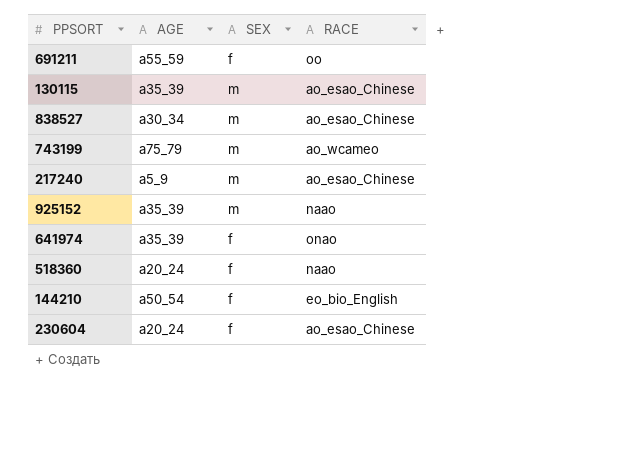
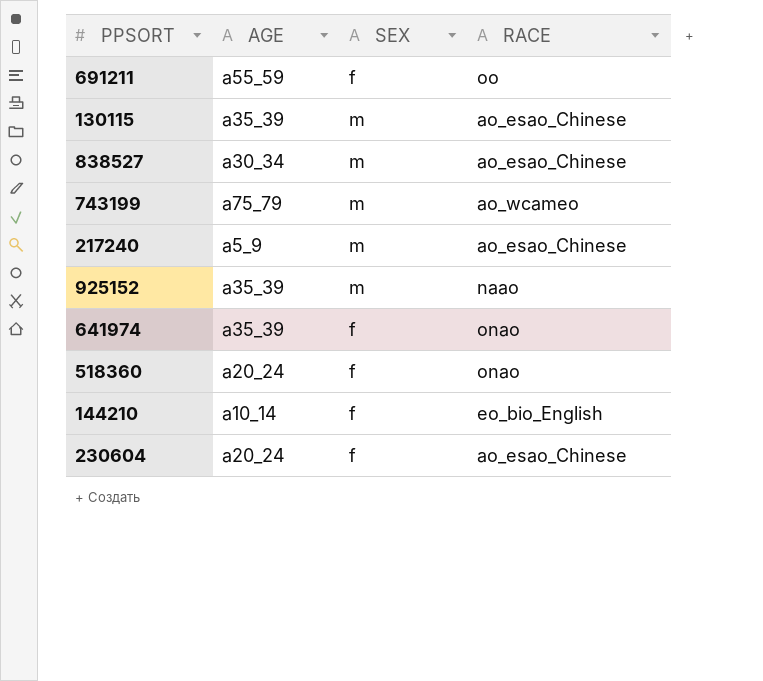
518360 | RACE: naao -> onao
144210 | AGE: a50_54 -> a10_14

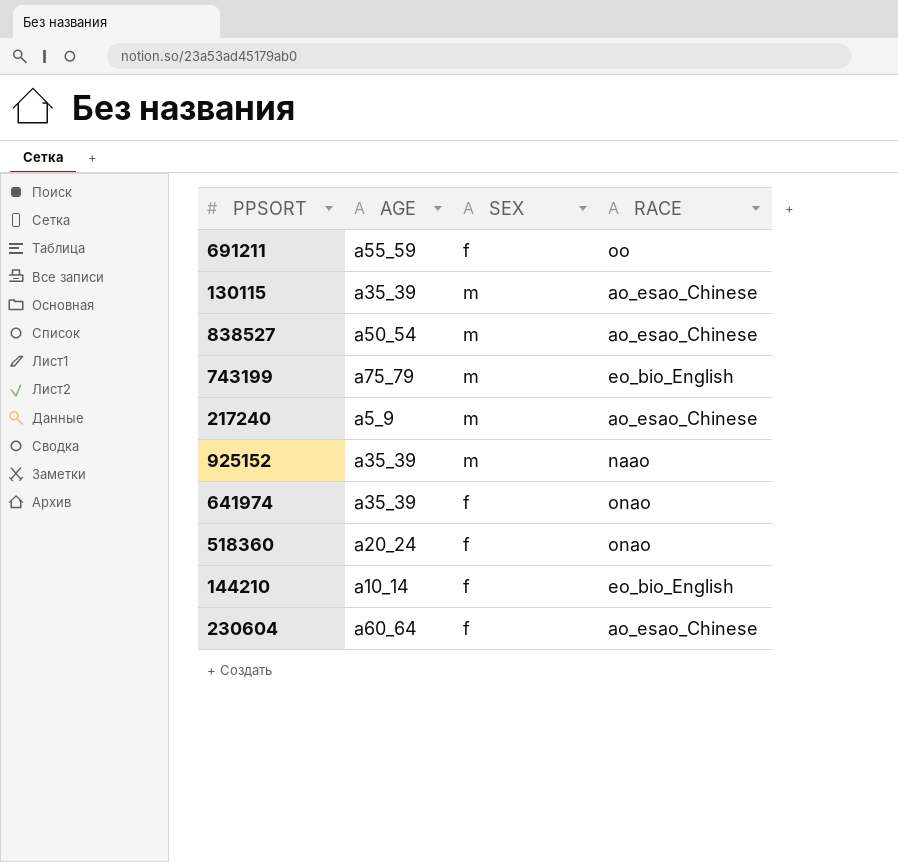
838527 | AGE: a30_34 -> a50_54
743199 | RACE: ao_wcameo -> eo_bio_English
230604 | AGE: a20_24 -> a60_64

